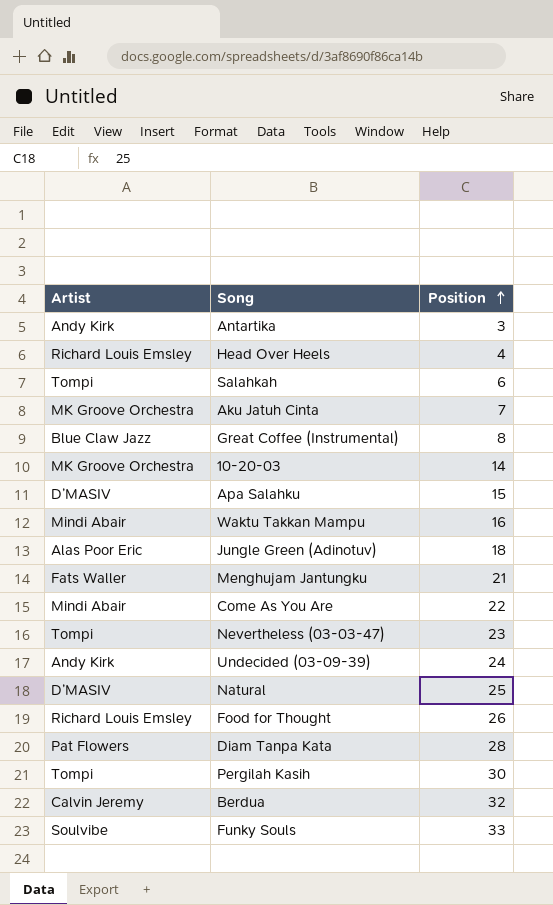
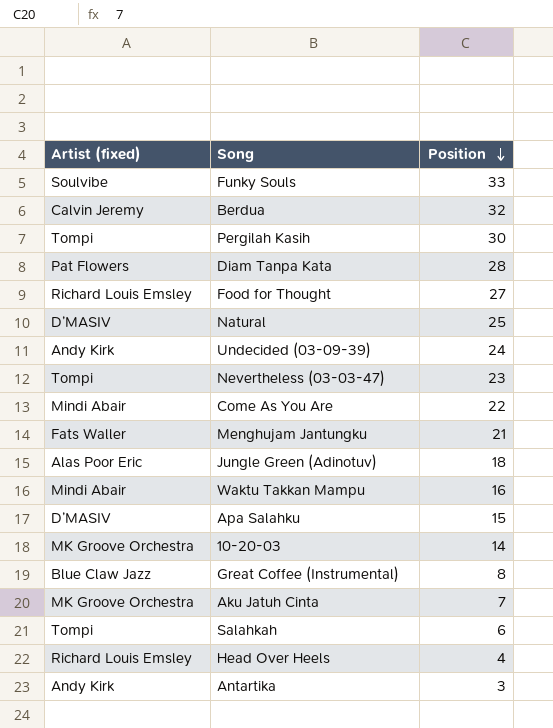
row order: Position ascending -> Position descending
column name: Artist -> Artist (fixed)
Food for Thought | Position: 26 -> 27

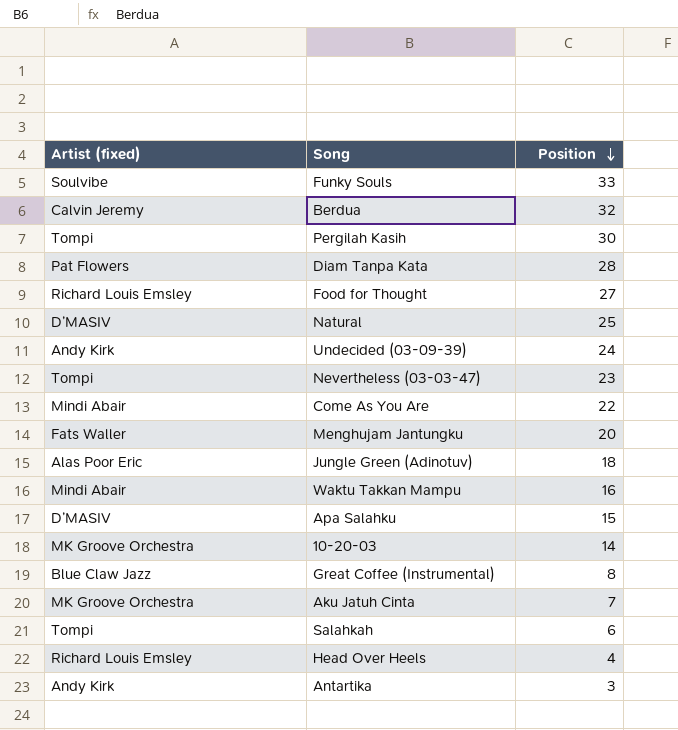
Menghujam Jantungku | Position: 21 -> 20

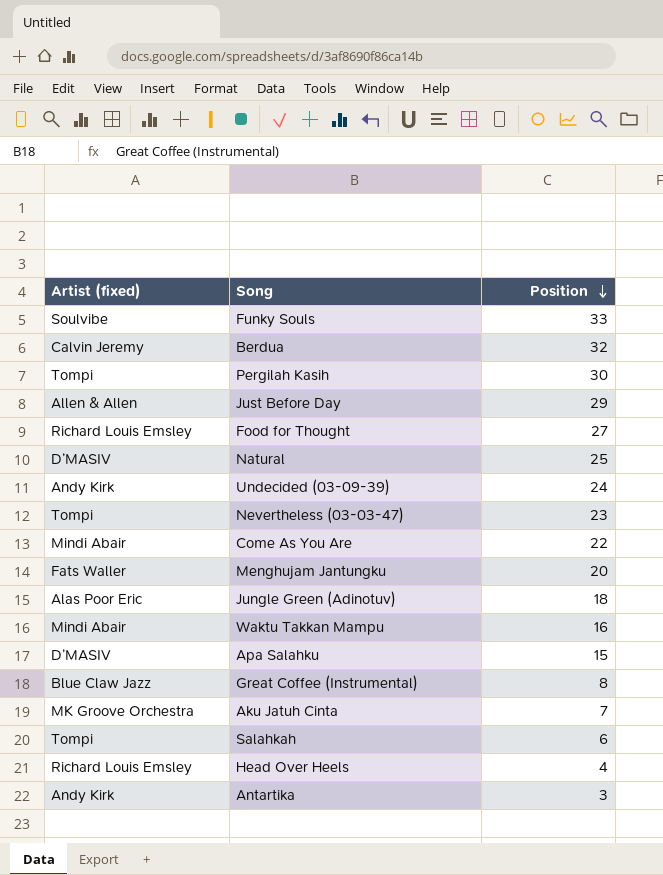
row Diam Tanpa Kata: Pat Flowers | 28 -> none
row 10-20-03: MK Groove Orchestra | 14 -> none
row Just Before Day: none -> Allen & Allen | 29

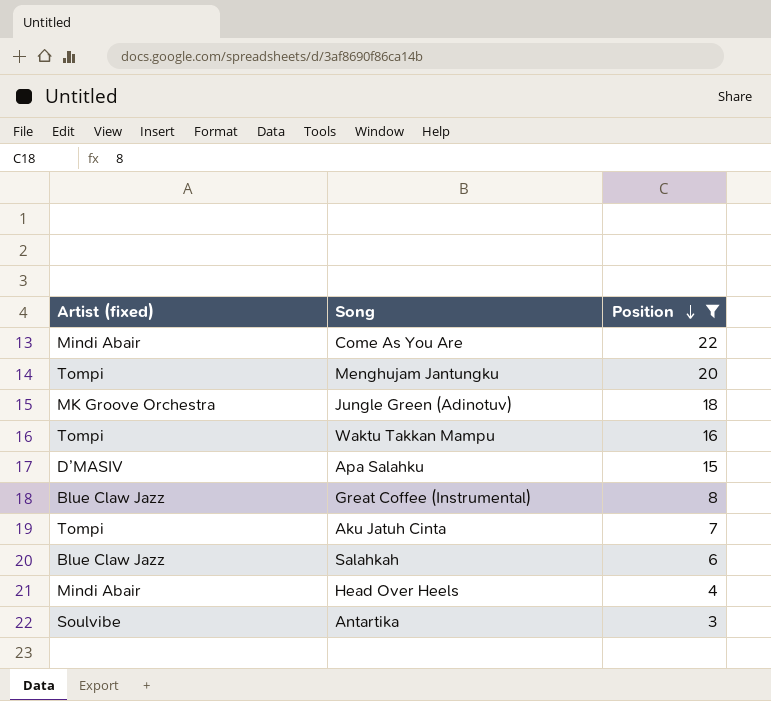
filter: none -> Position <= 22
Menghujam Jantungku | Artist (fixed): Fats Waller -> Tompi
Jungle Green (Adinotuv) | Artist (fixed): Alas Poor Eric -> MK Groove Orchestra
Waktu Takkan Mampu | Artist (fixed): Mindi Abair -> Tompi
Aku Jatuh Cinta | Artist (fixed): MK Groove Orchestra -> Tompi
Salahkah | Artist (fixed): Tompi -> Blue Claw Jazz
Head Over Heels | Artist (fixed): Richard Louis Emsley -> Mindi Abair
Antartika | Artist (fixed): Andy Kirk -> Soulvibe

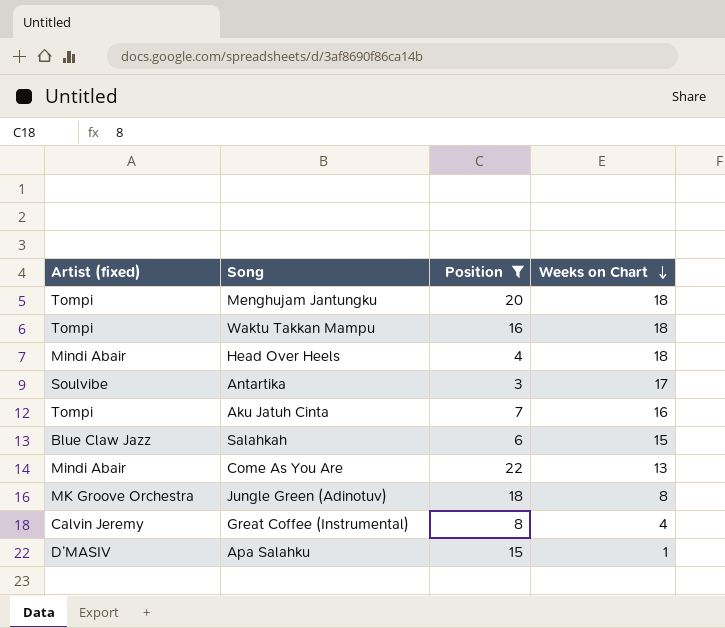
row order: Position descending -> Weeks on Chart descending
column Weeks on Chart | position: none -> 4
Great Coffee (Instrumental) | Artist (fixed): Blue Claw Jazz -> Calvin Jeremy

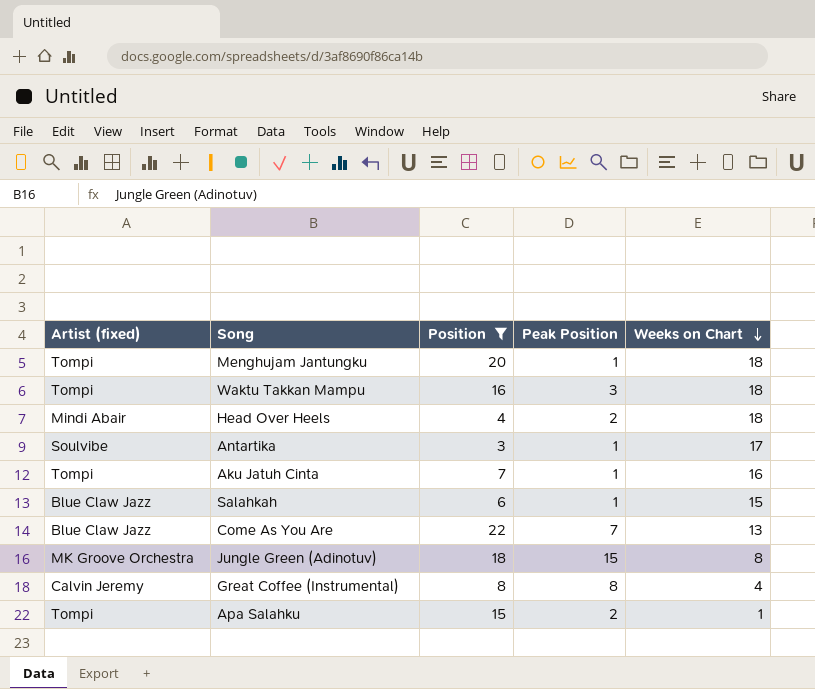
column Peak Position | position: none -> 4
Come As You Are | Artist (fixed): Mindi Abair -> Blue Claw Jazz
Apa Salahku | Artist (fixed): D’MASIV -> Tompi

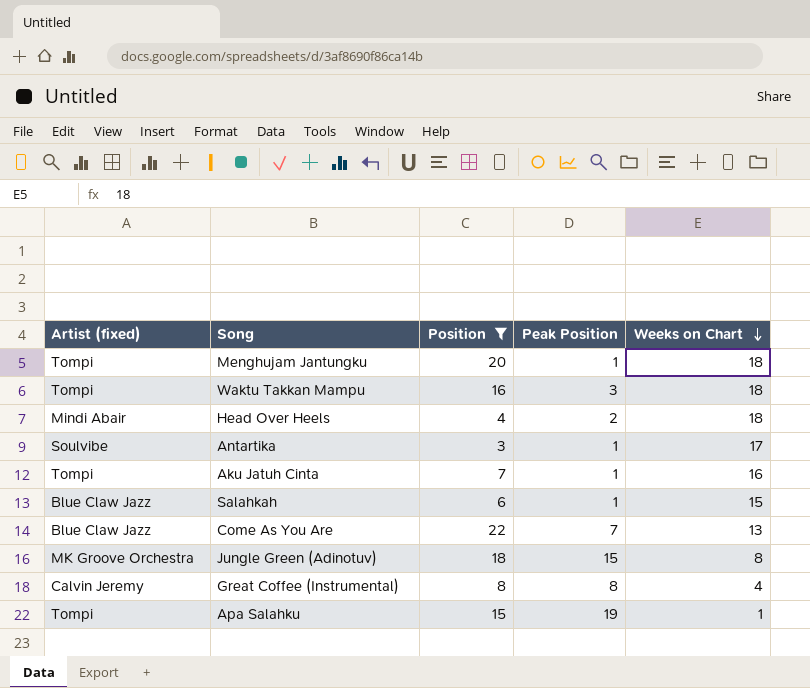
Apa Salahku | Peak Position: 2 -> 19

